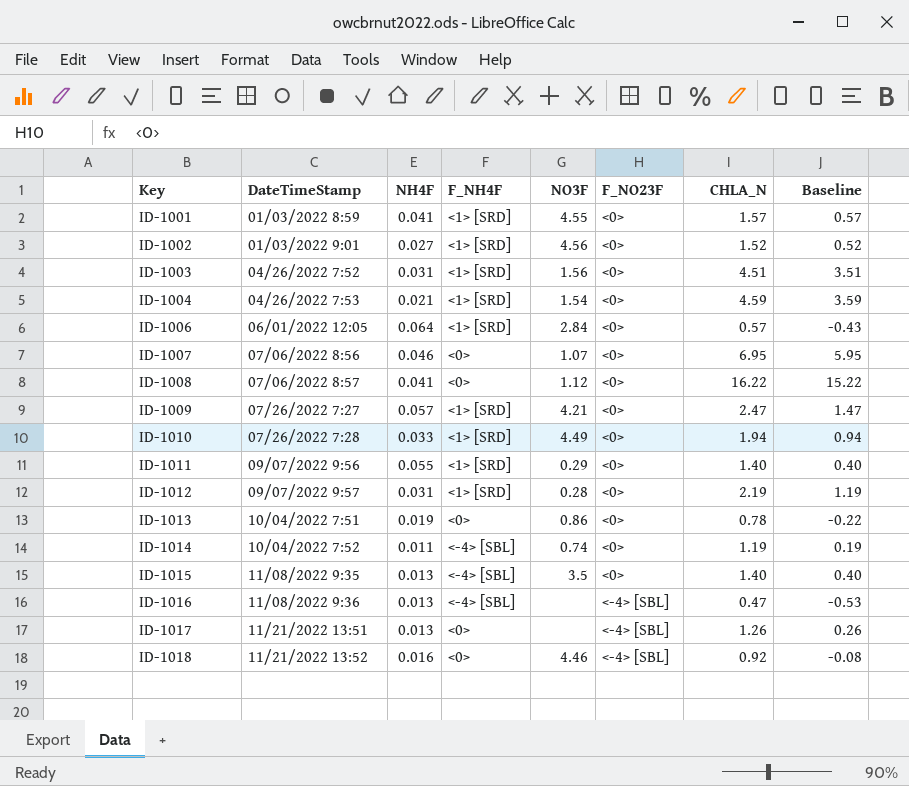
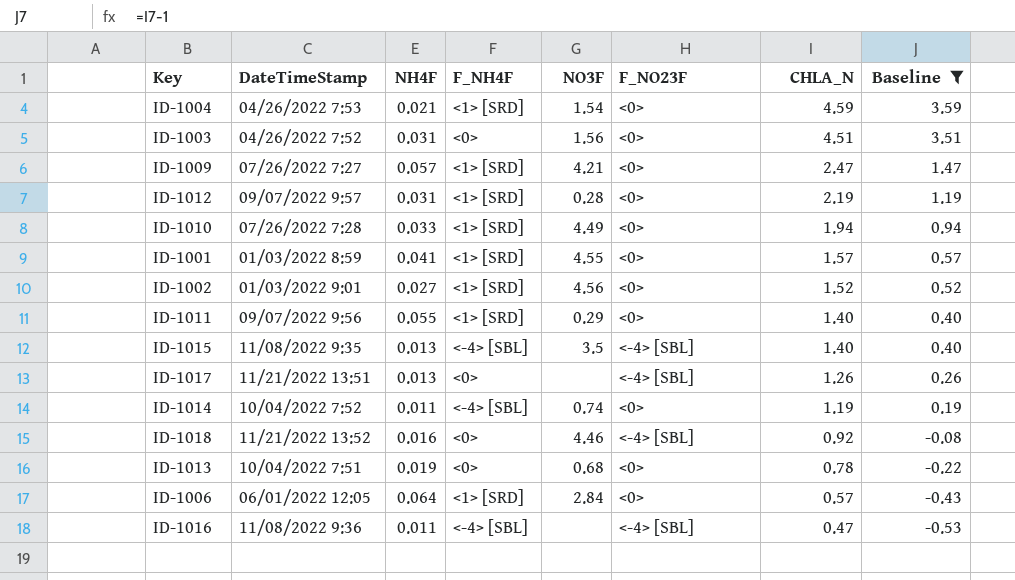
filter: none -> Baseline <= 3.59
row order: Key ascending -> CHLA_N descending
ID-1003 | F_NH4F: <1> [SRD] -> <0>
ID-1015 | F_NO23F: <0> -> <-4> [SBL]
ID-1013 | NO3F: 0.86 -> 0.68
ID-1016 | NH4F: 0.013 -> 0.011

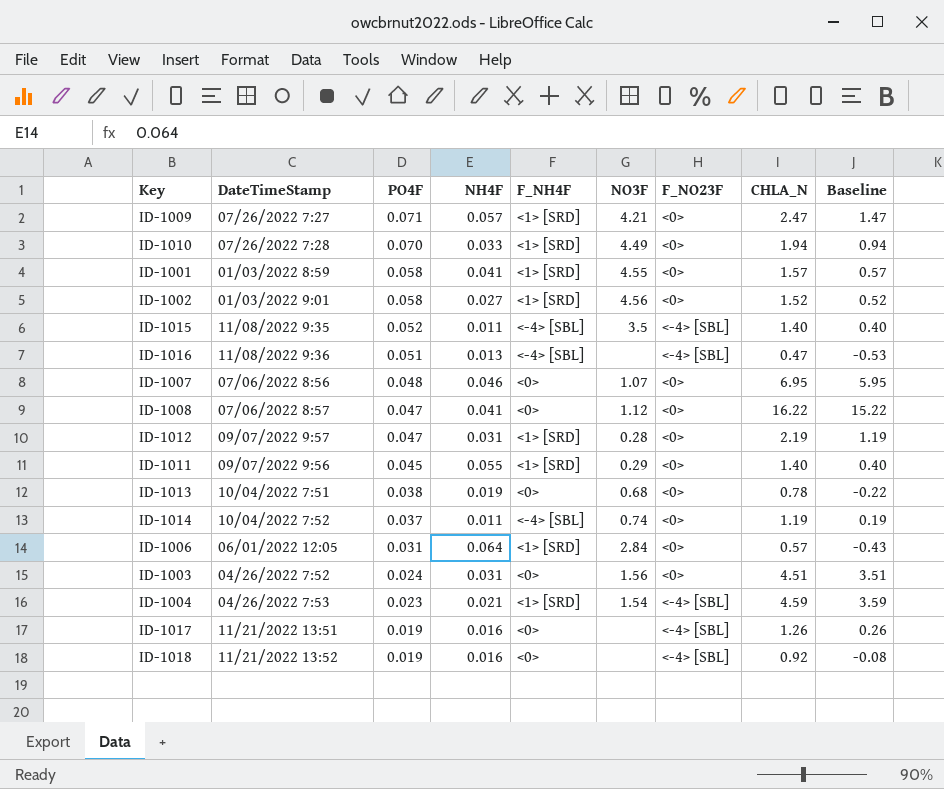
filter: Baseline <= 3.59 -> none
row order: CHLA_N descending -> PO4F descending
column PO4F | position: none -> 3
ID-1015 | NH4F: 0.013 -> 0.011
ID-1016 | NH4F: 0.011 -> 0.013
ID-1004 | F_NO23F: <0> -> <-4> [SBL]
ID-1017 | NH4F: 0.013 -> 0.016
ID-1018 | NO3F: 4.46 -> none

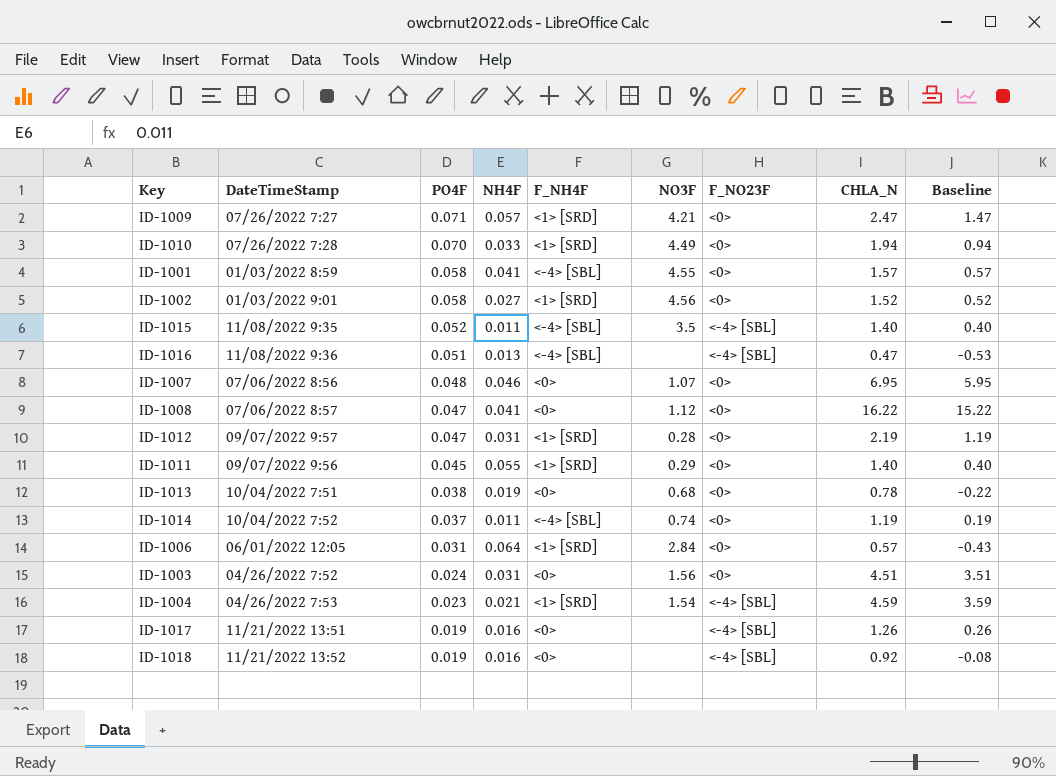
ID-1001 | F_NH4F: <1> [SRD] -> <-4> [SBL]

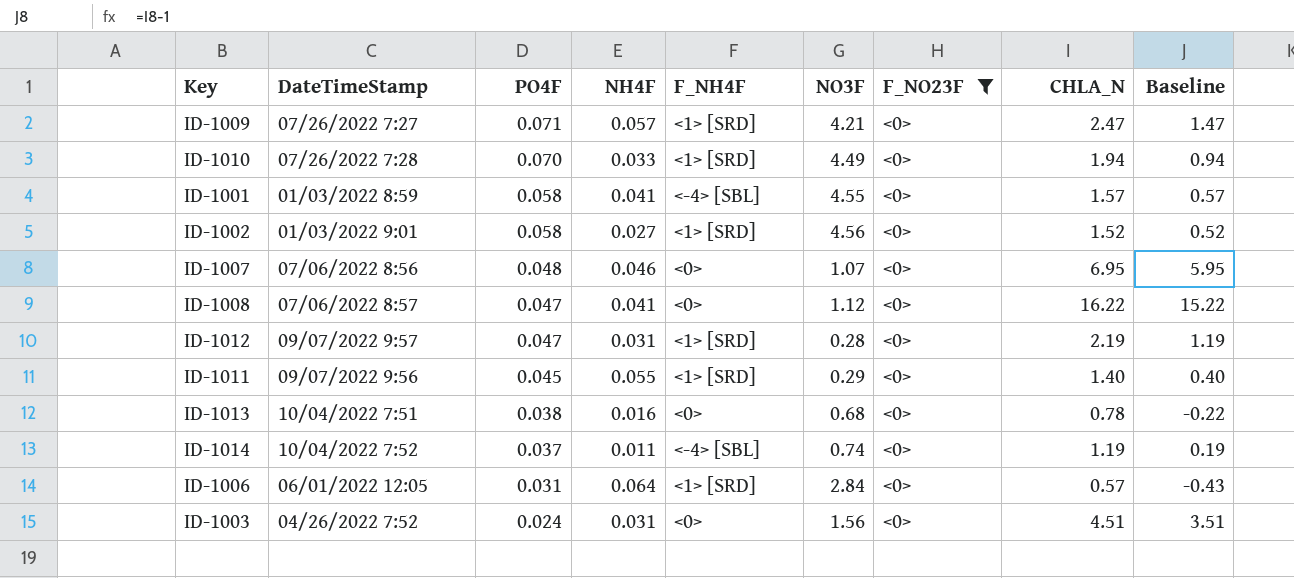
filter: none -> F_NO23F = <0>
ID-1013 | NH4F: 0.019 -> 0.016

